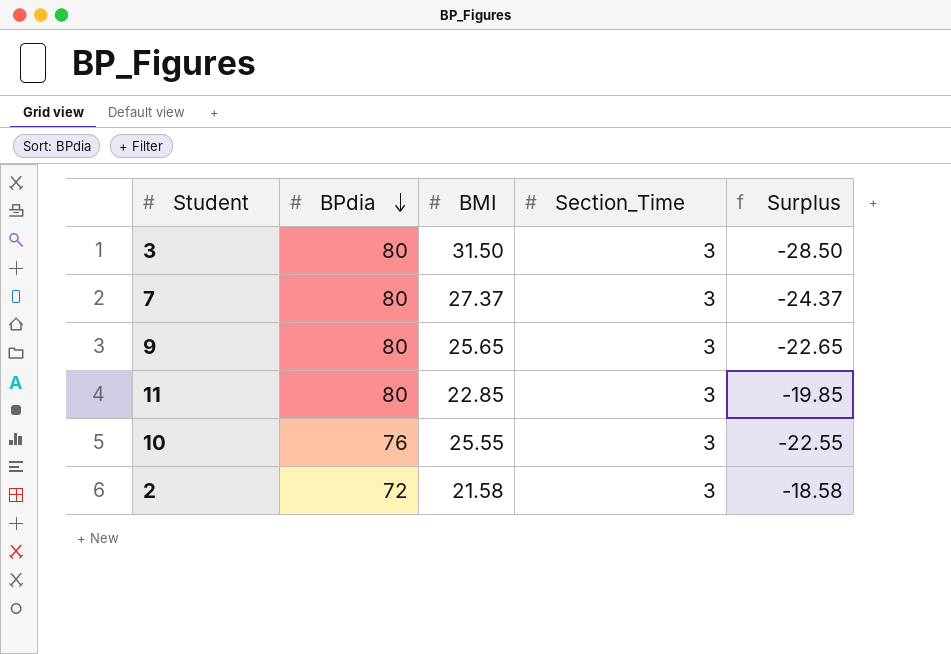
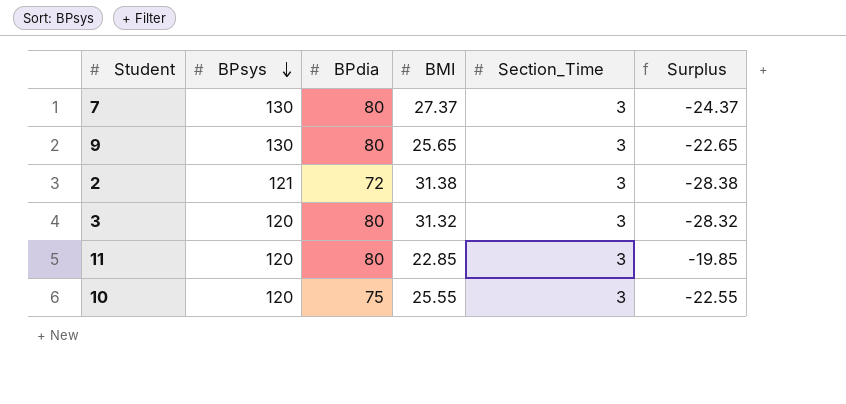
row order: BPdia descending -> BPsys descending
column BPsys | position: none -> 2
2 | BMI: 21.58 -> 31.38
2 | Surplus: -18.58 -> -28.38
3 | BMI: 31.50 -> 31.32
3 | Surplus: -28.50 -> -28.32
10 | BPdia: 76 -> 75

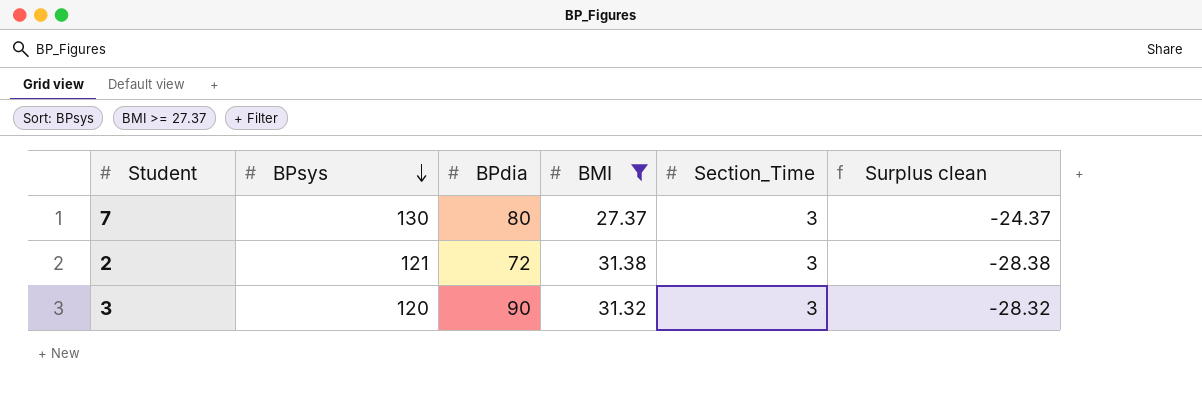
filter: none -> BMI >= 27.37
column name: Surplus -> Surplus clean
3 | BPdia: 80 -> 90

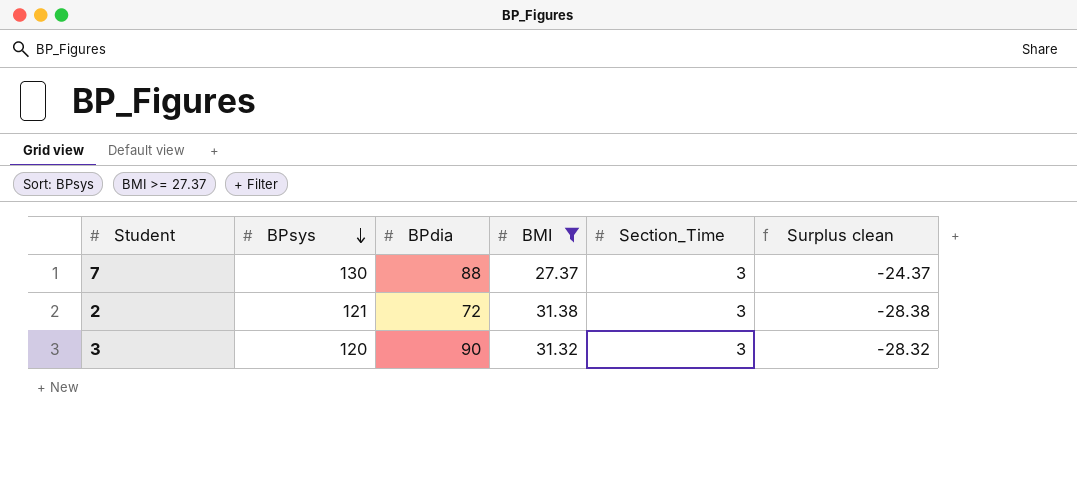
7 | BPdia: 80 -> 88

